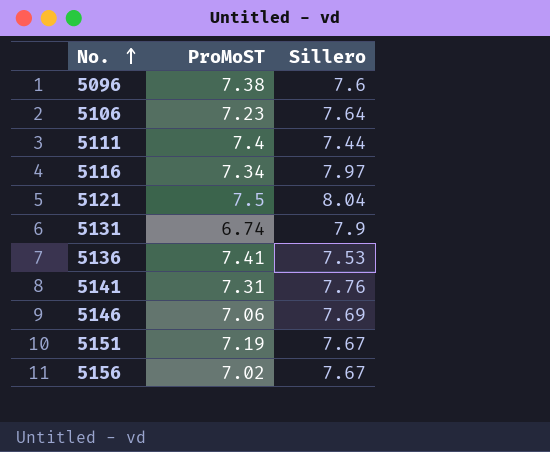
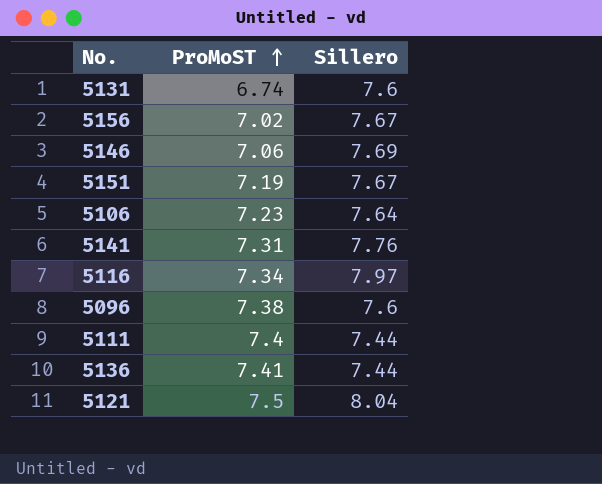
row order: No. ascending -> ProMoST ascending
5131 | Sillero: 7.9 -> 7.6
5136 | Sillero: 7.53 -> 7.44

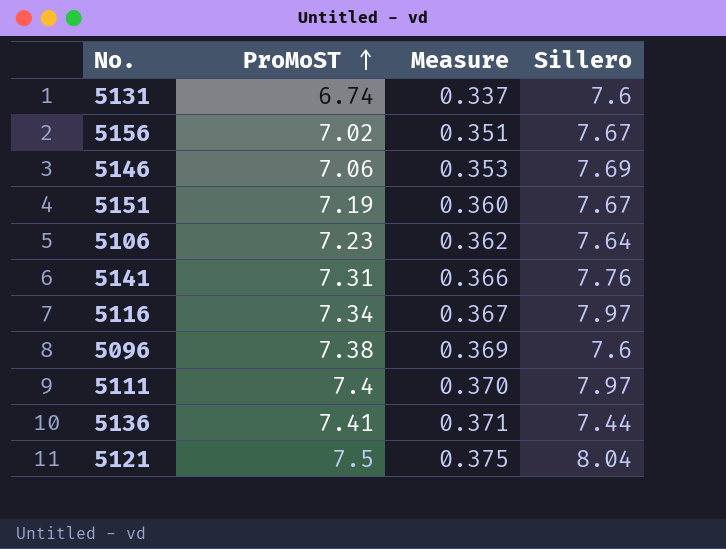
column Measure | formula: none -> [ProMoST] * 0.05
5111 | Sillero: 7.44 -> 7.97

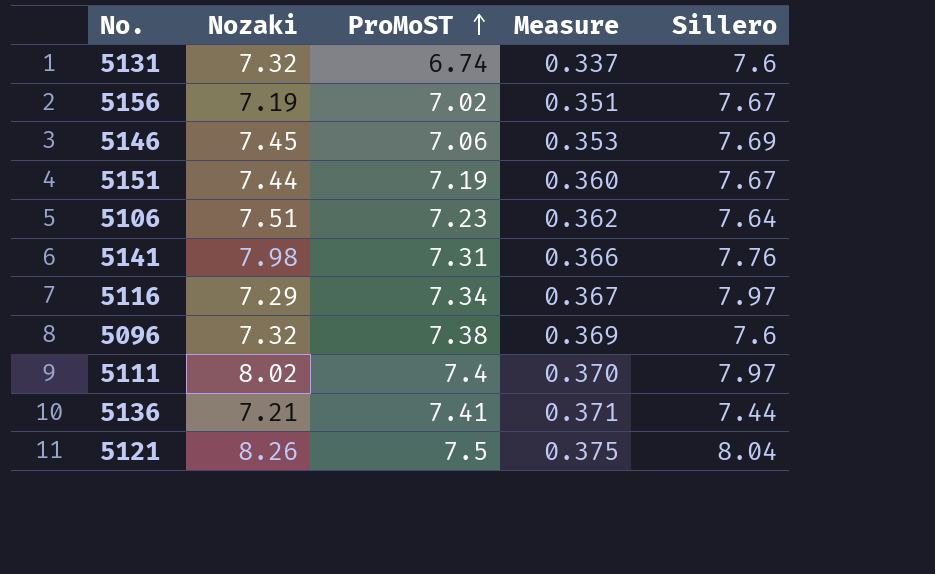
column Nozaki | position: none -> 2

